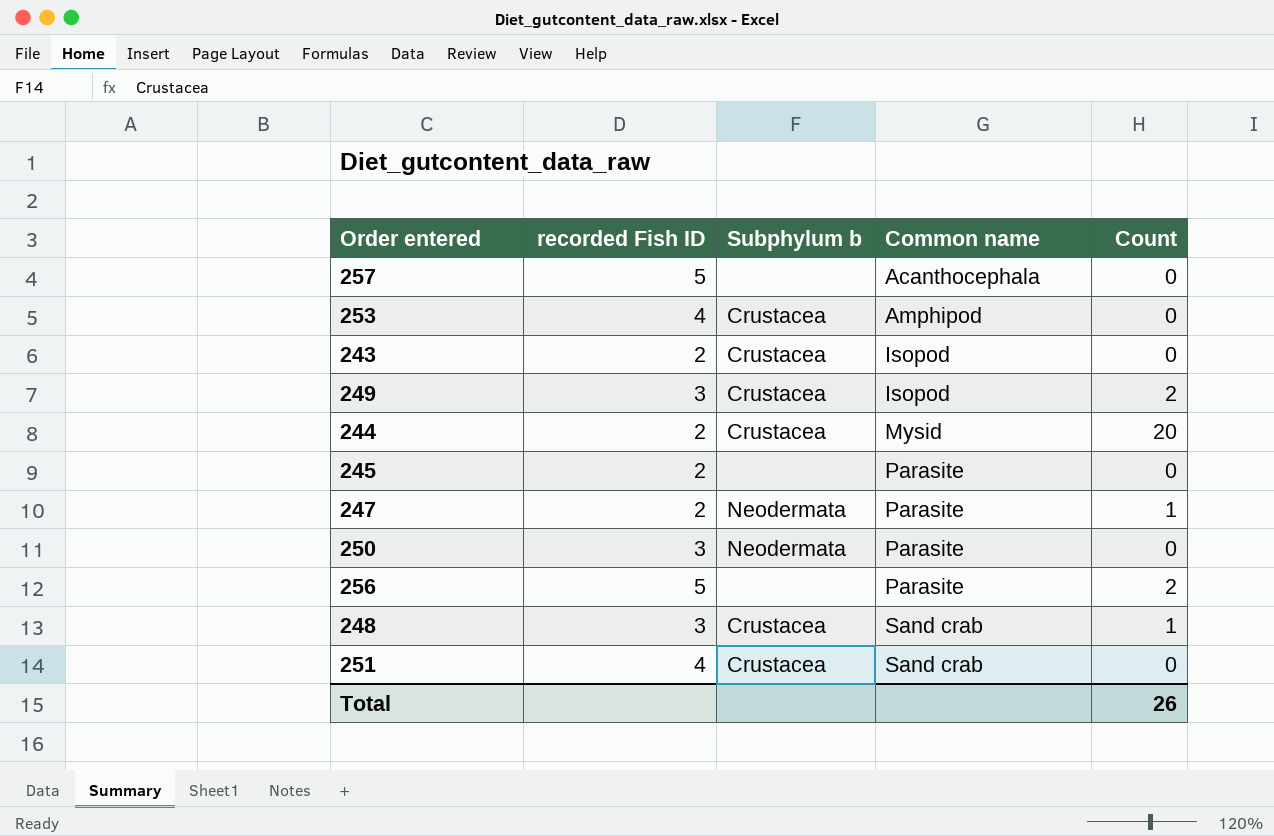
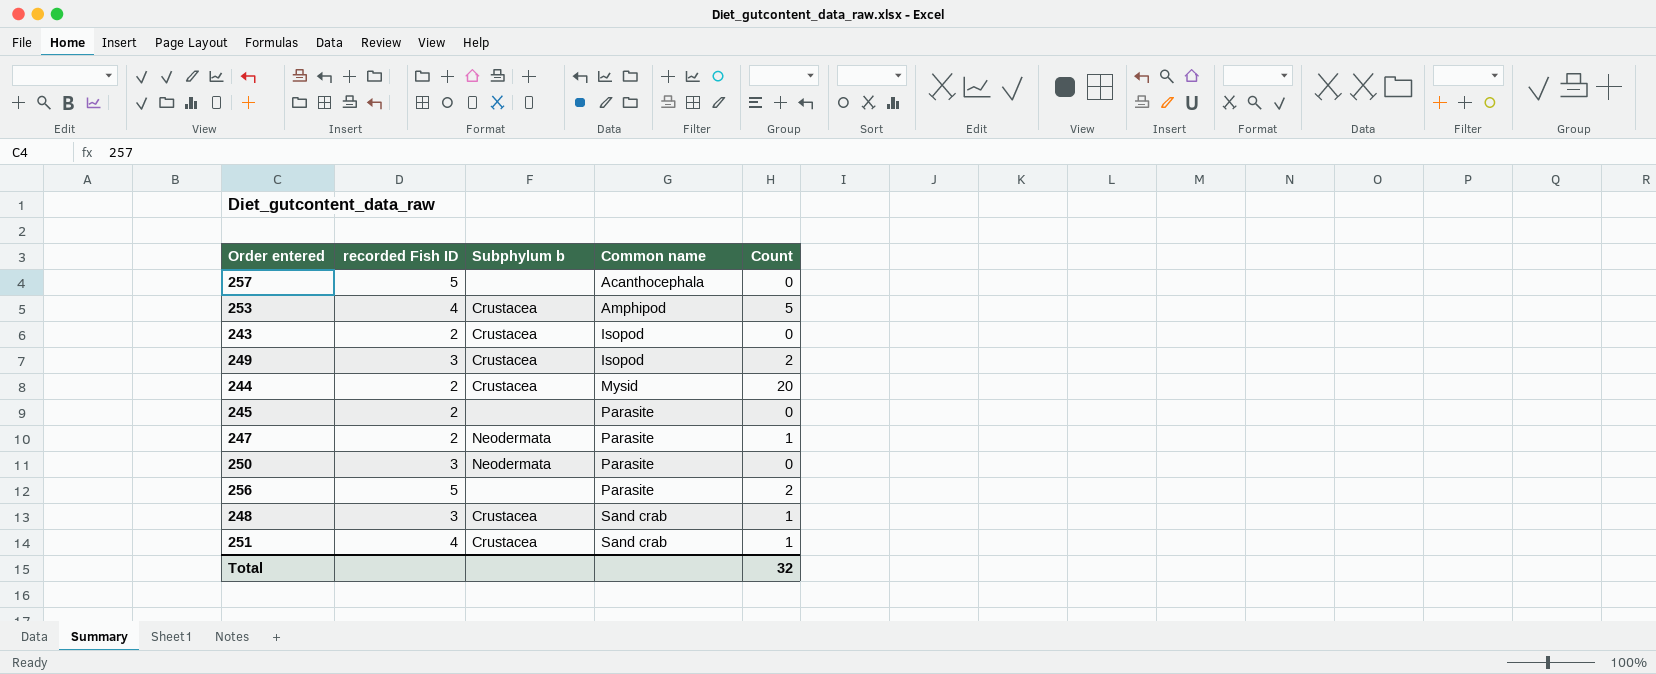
253 | Count: 0 -> 5
251 | Count: 0 -> 1
Total | Count: 26 -> 32

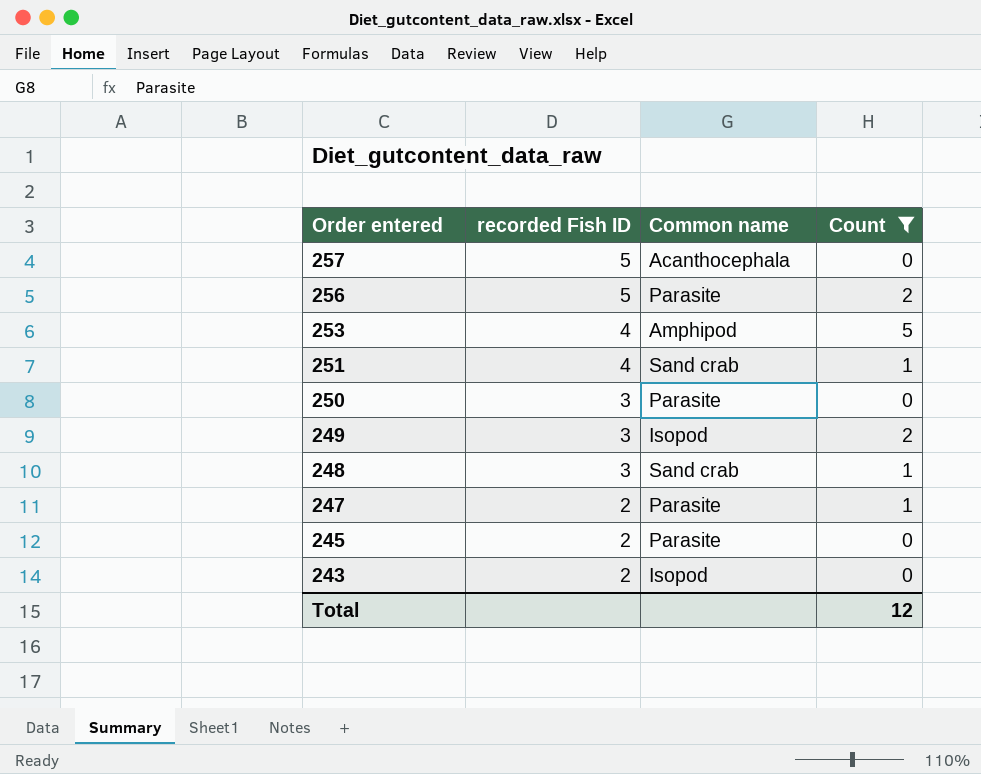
filter: none -> Count != 20
row order: Common name ascending -> Order entered descending
column Subphylum b | position: 3 -> none
Total | Count: 32 -> 12

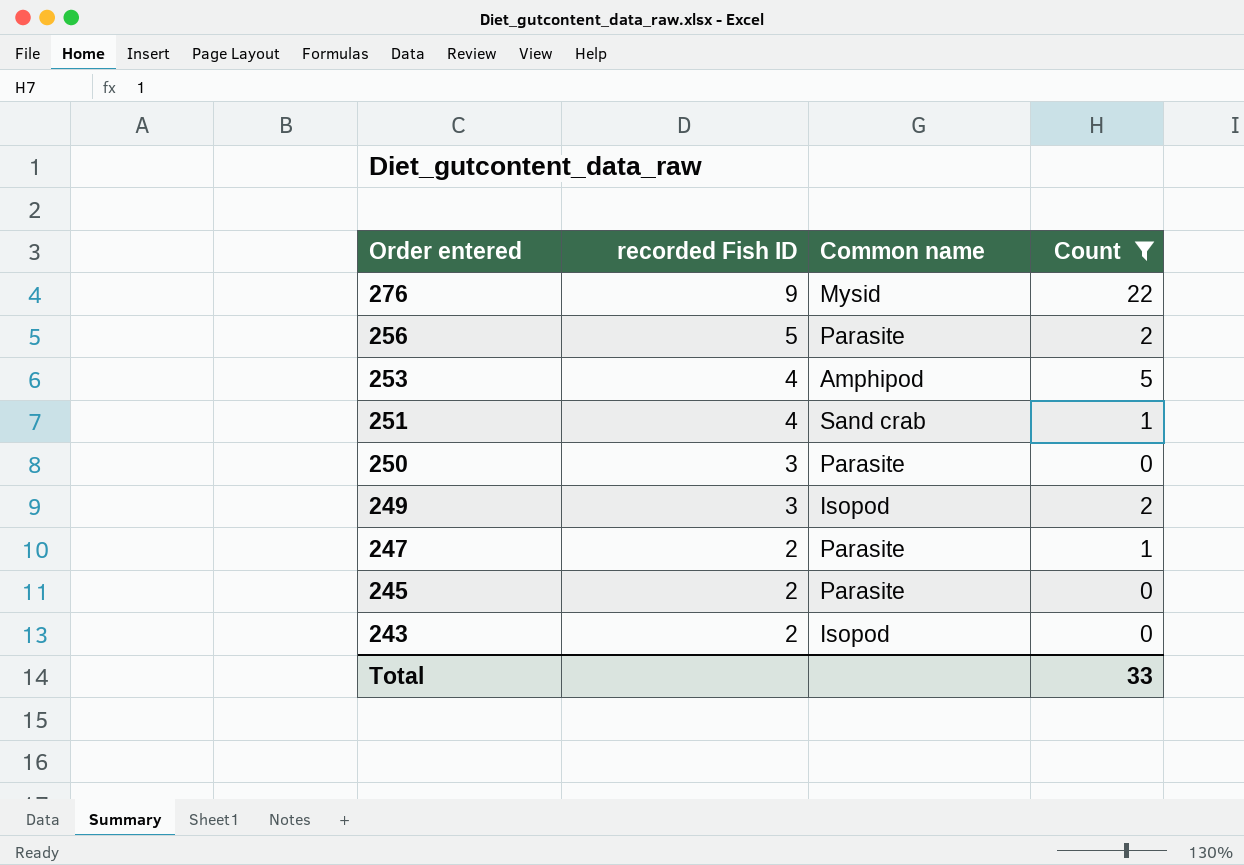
row 257: 5 | Acanthocephala | 0 -> none
row 248: 3 | Sand crab | 1 -> none
row 276: none -> 9 | Mysid | 22
Total | Count: 12 -> 33

